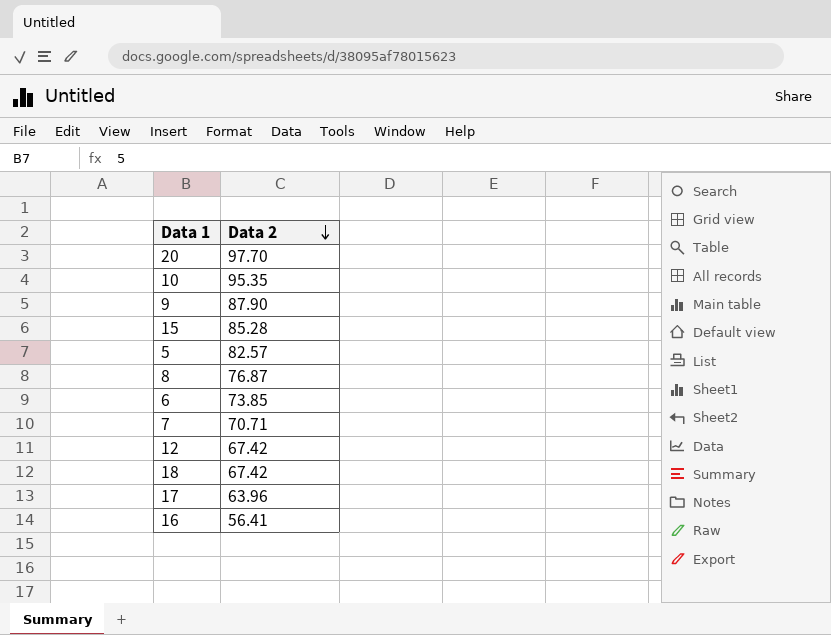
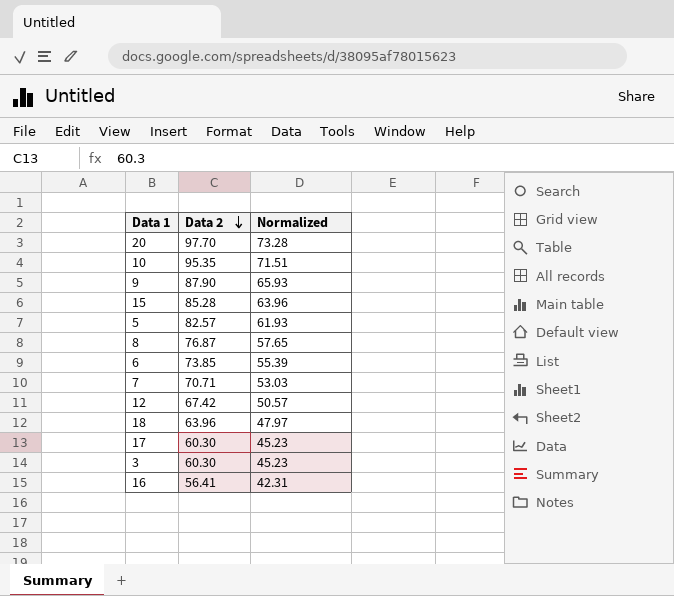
column Normalized | formula: none -> [Data 2] * 0.75
18 | Data 2: 67.42 -> 63.96
17 | Data 2: 63.96 -> 60.30
row 3: none -> 60.30 | 45.23

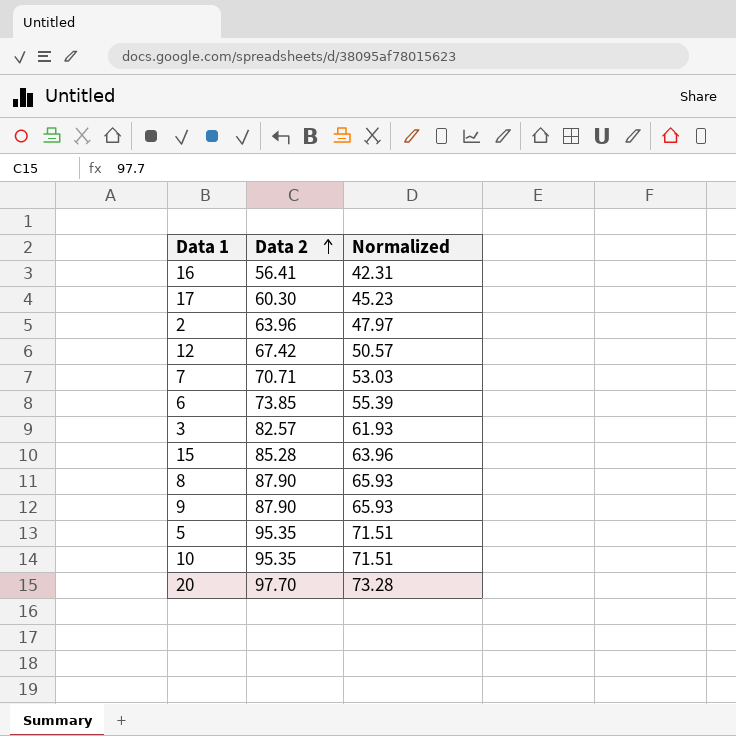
row order: Data 2 descending -> Data 2 ascending
row 18: 63.96 | 47.97 -> none
row 2: none -> 63.96 | 47.97
3 | Data 2: 60.30 -> 82.57
3 | Normalized: 45.23 -> 61.93
8 | Data 2: 76.87 -> 87.90
8 | Normalized: 57.65 -> 65.93
5 | Data 2: 82.57 -> 95.35
5 | Normalized: 61.93 -> 71.51

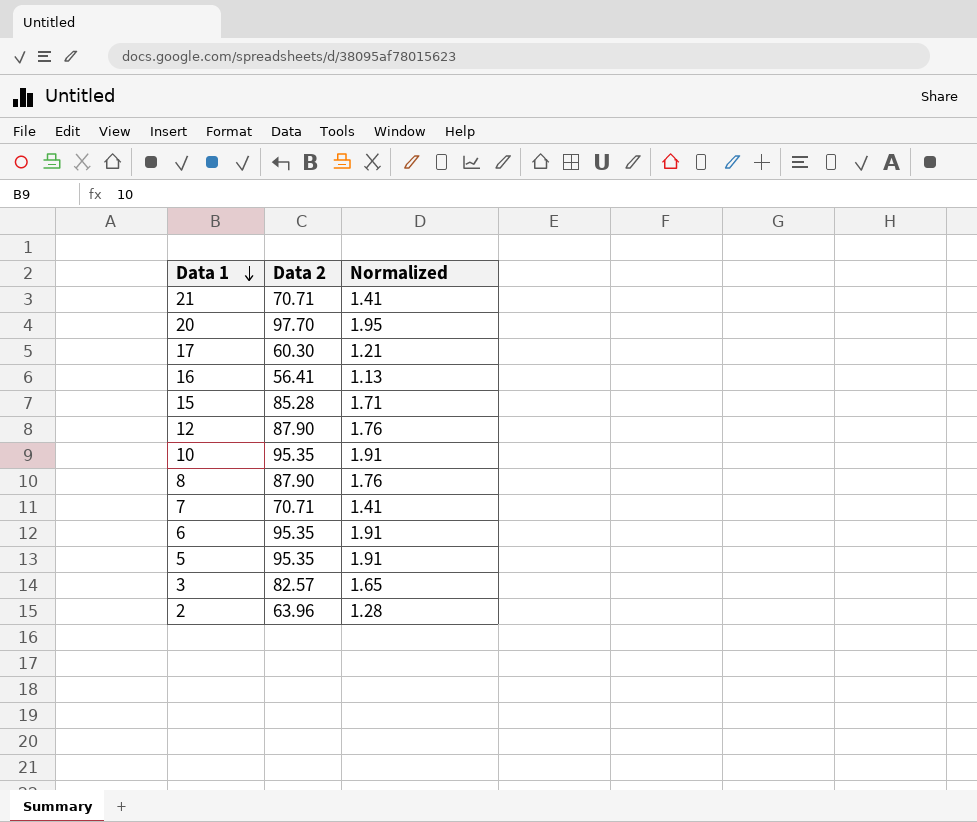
row order: Data 2 ascending -> Data 1 descending
column Normalized | formula: [Data 2] * 0.75 -> [Data 2] * 0.02
row 9: 87.90 | 65.93 -> none
row 21: none -> 70.71 | 1.41
12 | Data 2: 67.42 -> 87.90
6 | Data 2: 73.85 -> 95.35

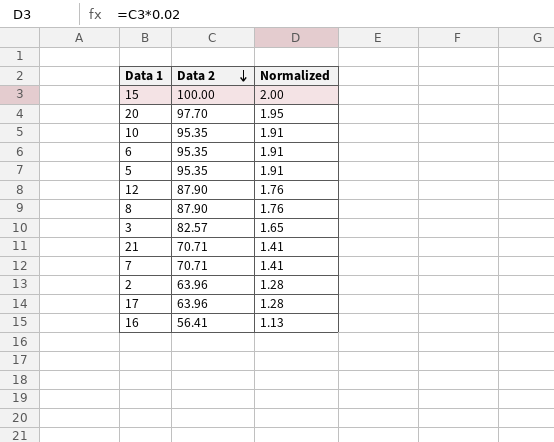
row order: Data 1 descending -> Data 2 descending
15 | Data 2: 85.28 -> 100.00
15 | Normalized: 1.71 -> 2.00
17 | Data 2: 60.30 -> 63.96
17 | Normalized: 1.21 -> 1.28

